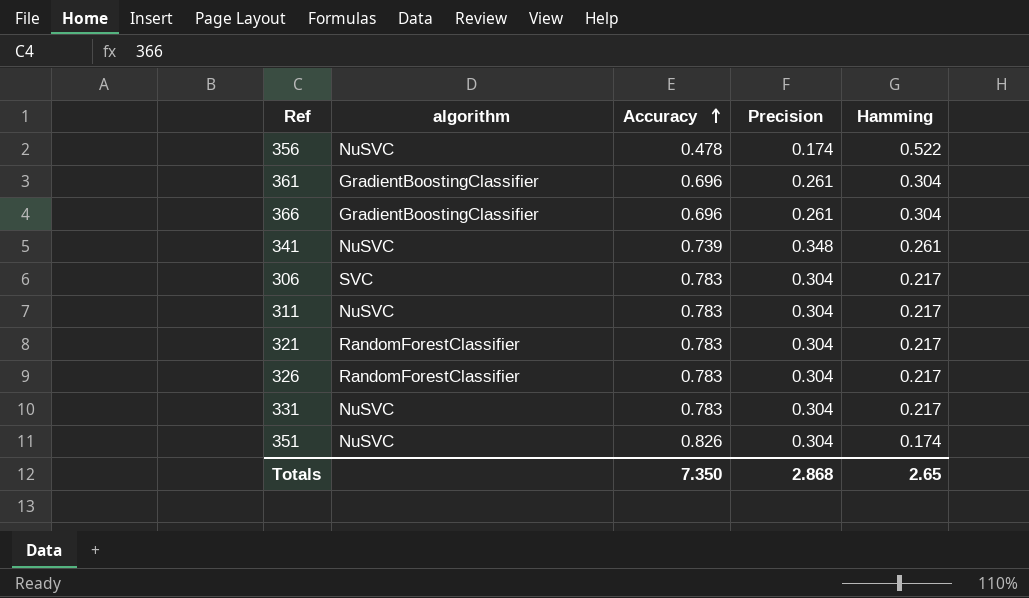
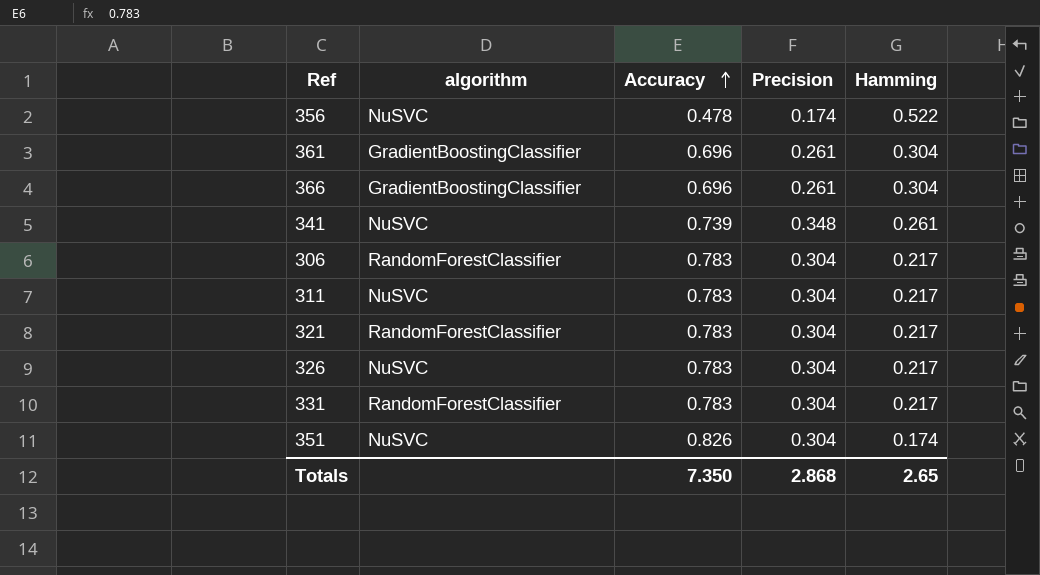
306 | algorithm: SVC -> RandomForestClassifier
326 | algorithm: RandomForestClassifier -> NuSVC
331 | algorithm: NuSVC -> RandomForestClassifier

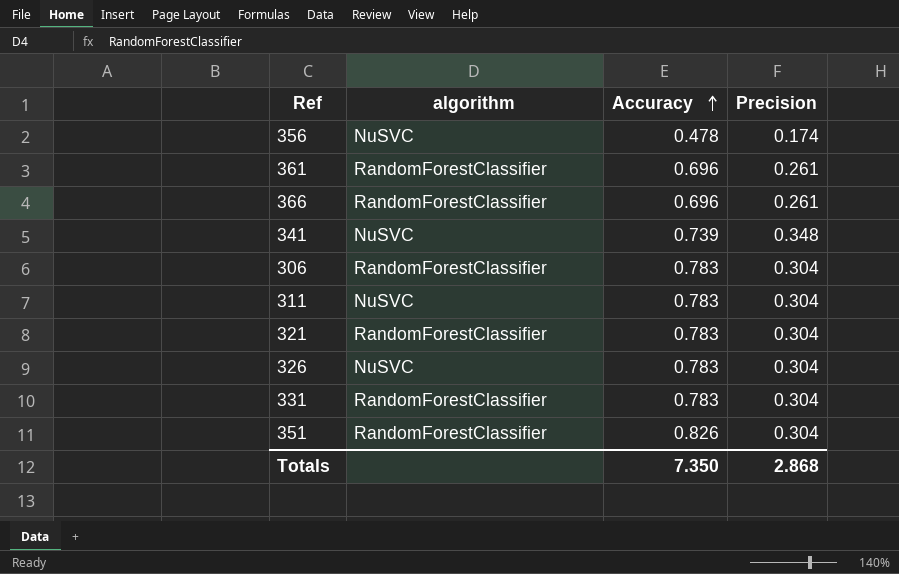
column Hamming | position: 5 -> none
361 | algorithm: GradientBoostingClassifier -> RandomForestClassifier
366 | algorithm: GradientBoostingClassifier -> RandomForestClassifier
351 | algorithm: NuSVC -> RandomForestClassifier

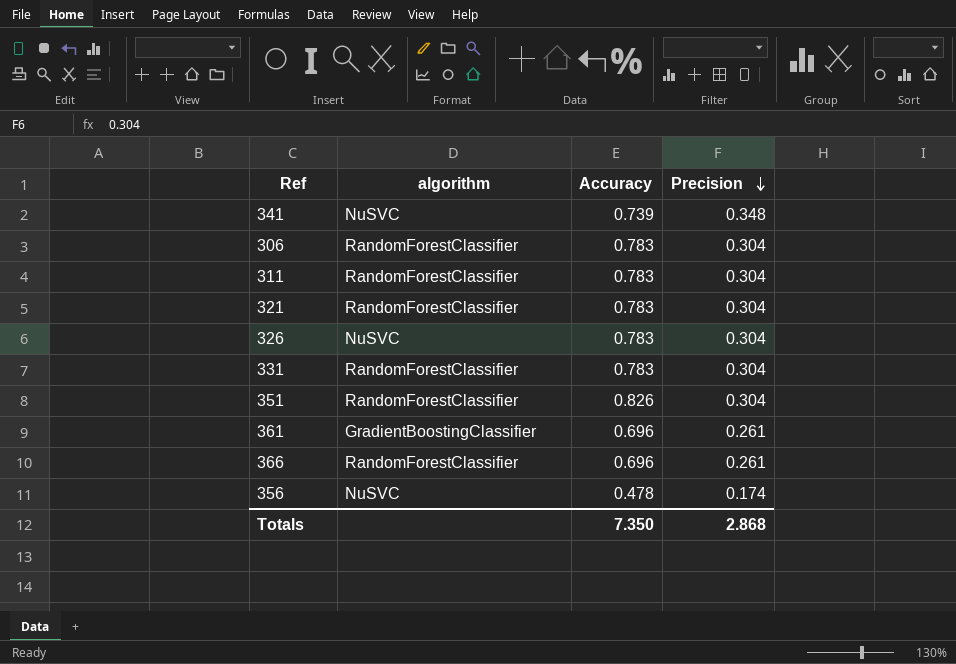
row order: Accuracy ascending -> Precision descending
311 | algorithm: NuSVC -> RandomForestClassifier
361 | algorithm: RandomForestClassifier -> GradientBoostingClassifier

